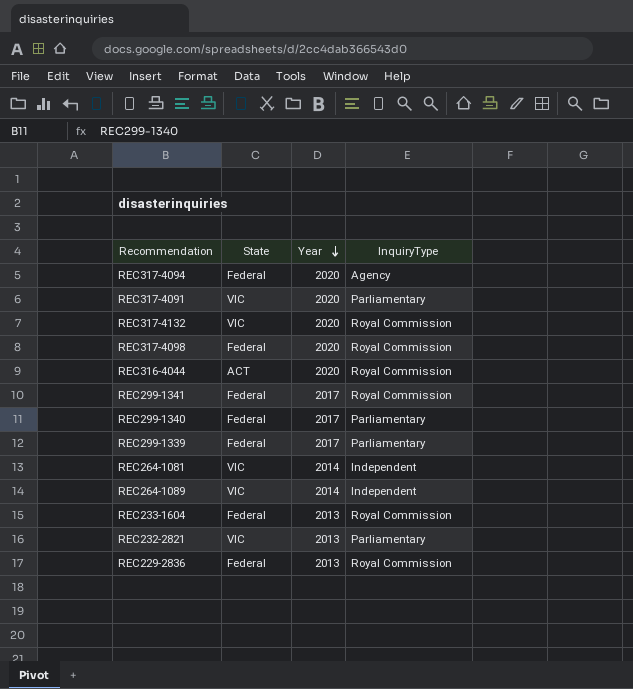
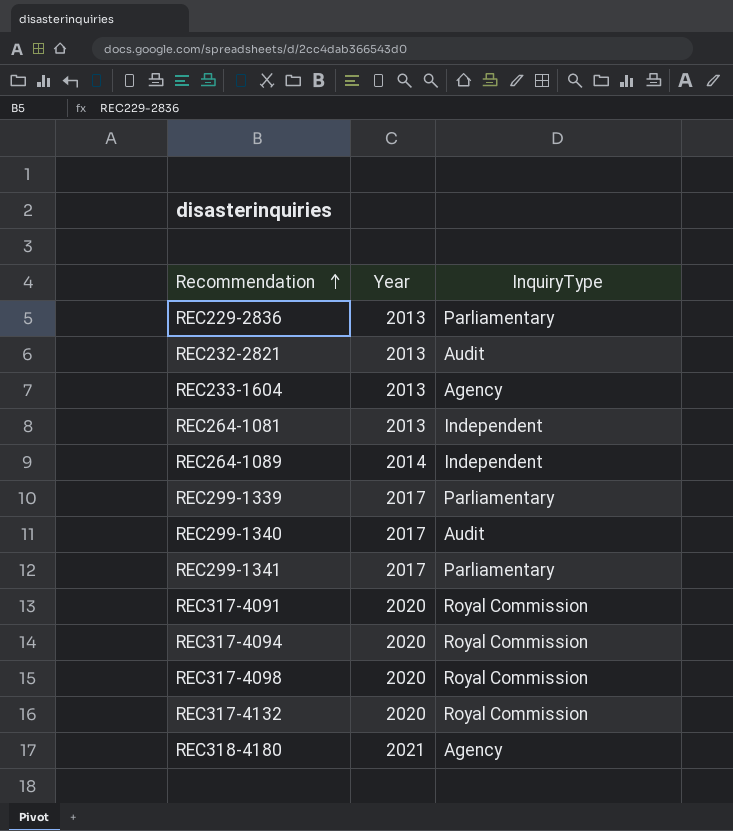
row order: Year descending -> Recommendation ascending
column State | position: 2 -> none
row REC316-4044: ACT | 2020 | Royal Commission -> none
REC229-2836 | InquiryType: Royal Commission -> Parliamentary
REC232-2821 | InquiryType: Parliamentary -> Audit
REC233-1604 | InquiryType: Royal Commission -> Agency
REC264-1081 | Year: 2014 -> 2013
REC299-1340 | InquiryType: Parliamentary -> Audit
REC299-1341 | InquiryType: Royal Commission -> Parliamentary
REC317-4091 | InquiryType: Parliamentary -> Royal Commission
REC317-4094 | InquiryType: Agency -> Royal Commission
row REC318-4180: none -> 2021 | Agency

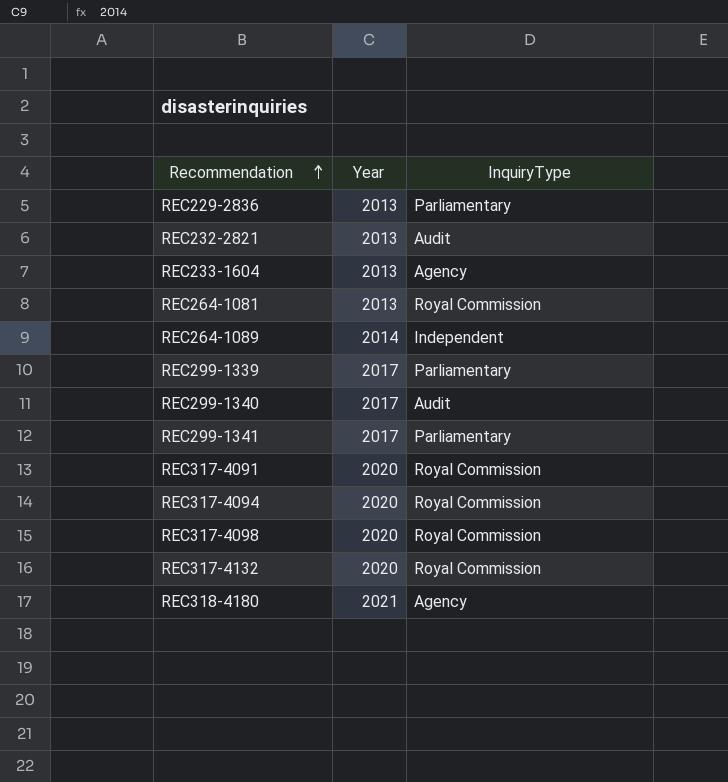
REC264-1081 | InquiryType: Independent -> Royal Commission

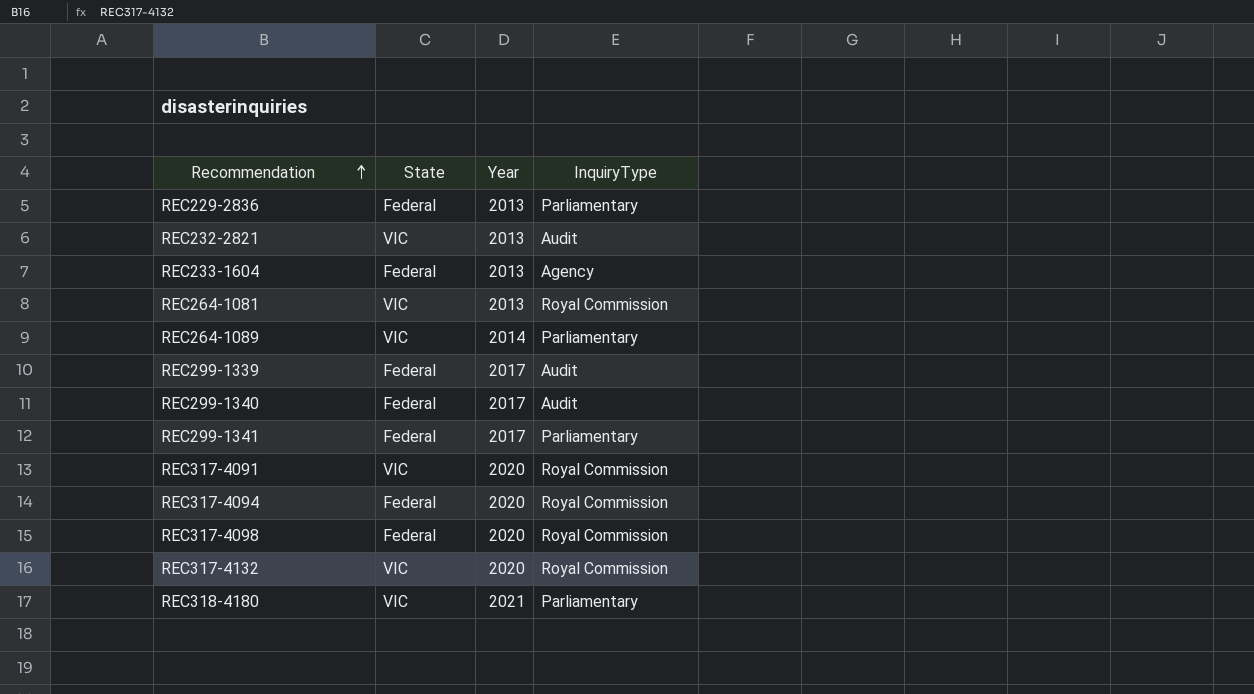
column State | position: none -> 2
REC264-1089 | InquiryType: Independent -> Parliamentary
REC299-1339 | InquiryType: Parliamentary -> Audit
REC318-4180 | InquiryType: Agency -> Parliamentary

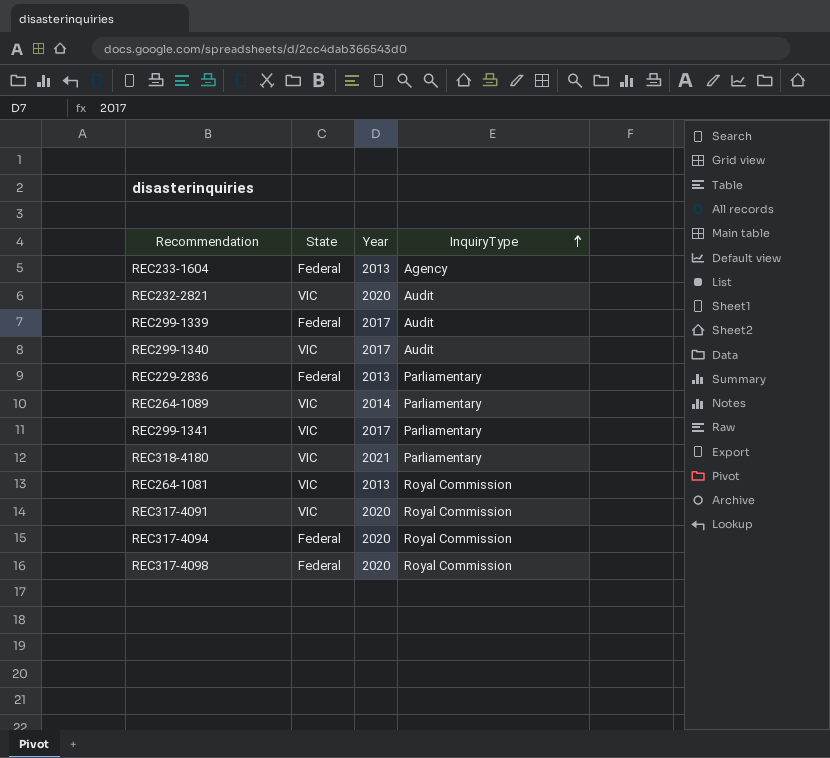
row order: Recommendation ascending -> InquiryType ascending
row REC317-4132: VIC | 2020 | Royal Commission -> none
REC232-2821 | Year: 2013 -> 2020
REC299-1340 | State: Federal -> VIC
REC299-1341 | State: Federal -> VIC

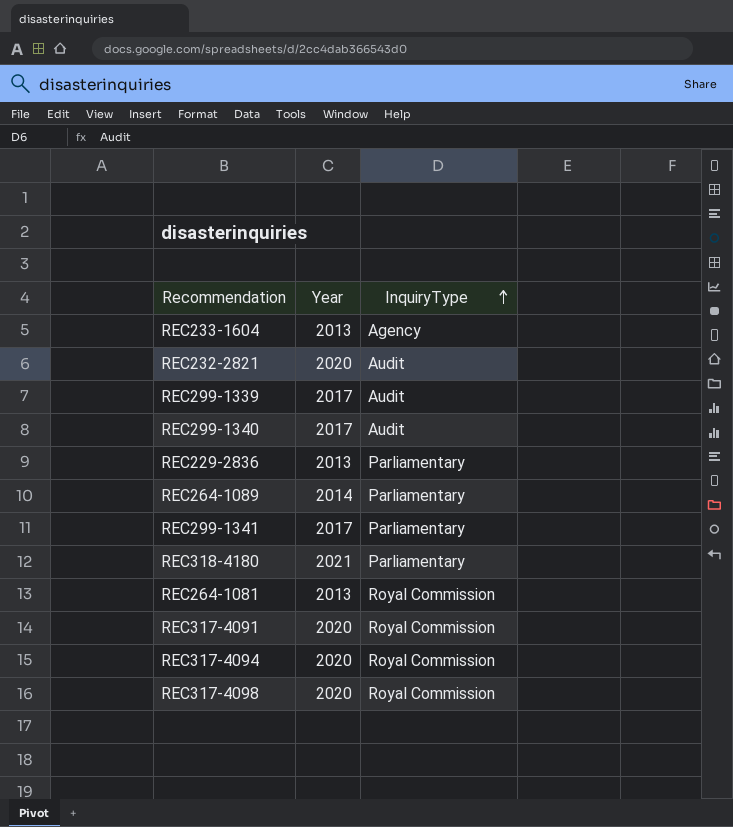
column State | position: 2 -> none

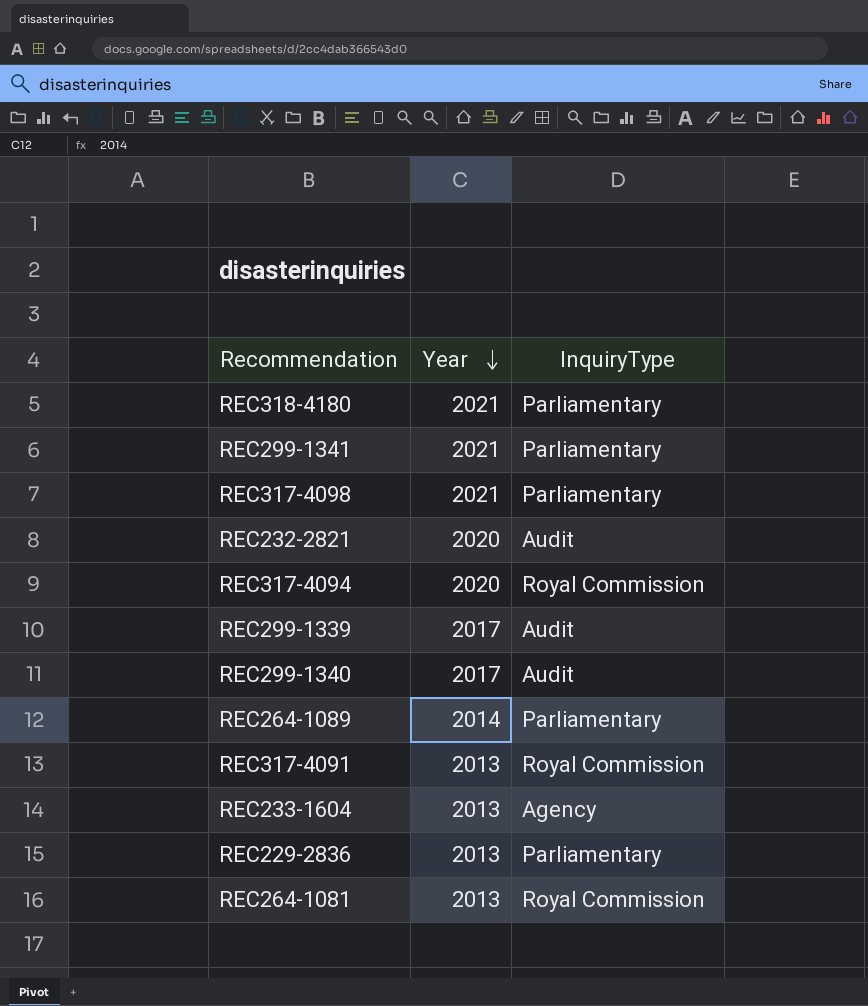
row order: InquiryType ascending -> Year descending
REC299-1341 | Year: 2017 -> 2021
REC317-4098 | Year: 2020 -> 2021
REC317-4098 | InquiryType: Royal Commission -> Parliamentary
REC317-4091 | Year: 2020 -> 2013

